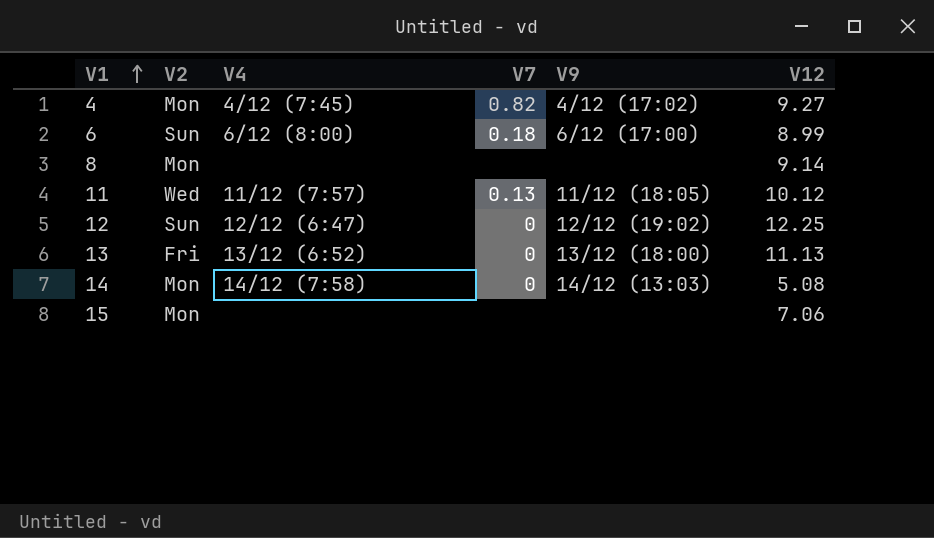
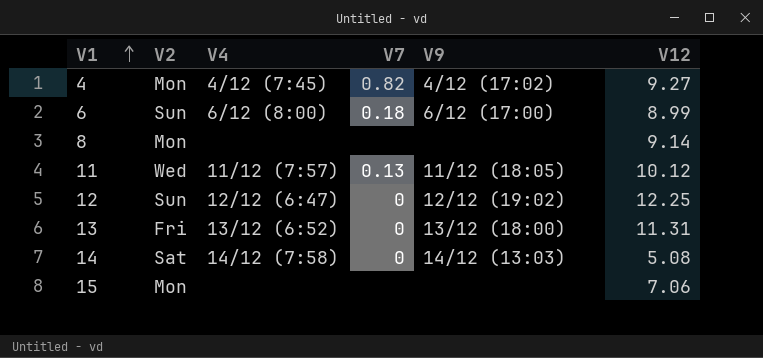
13 | V12: 11.13 -> 11.31
14 | V2: Mon -> Sat

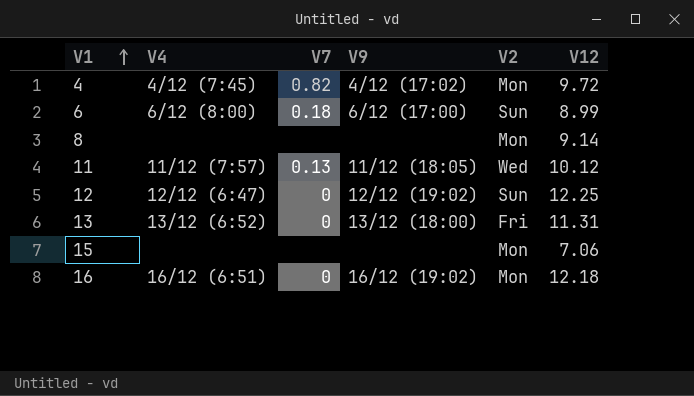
column V2 | position: 2 -> 5
row 14: Sat | 14/12 (7:58) | 0 | 14/12 (13:03) | 5.08 -> none
4 | V12: 9.27 -> 9.72
row 16: none -> 16/12 (6:51) | 0 | 16/12 (19:02) | Mon | 12.18

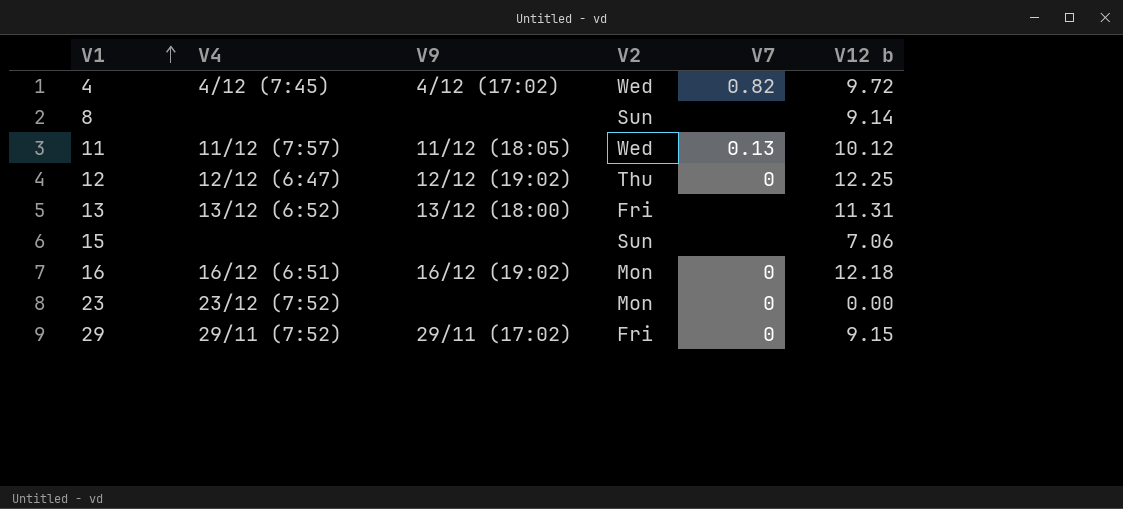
column V7 | position: 3 -> 5
column name: V12 -> V12 b
row 6: 6/12 (8:00) | 0.18 | 6/12 (17:00) | Sun | 8.99 -> none
4 | V2: Mon -> Wed
8 | V2: Mon -> Sun
12 | V2: Sun -> Thu
13 | V7: 0 -> none
15 | V2: Mon -> Sun
row 23: none -> 23/12 (7:52) | none | Mon | 0 | 0.00
row 29: none -> 29/11 (7:52) | 29/11 (17:02) | Fri | 0 | 9.15

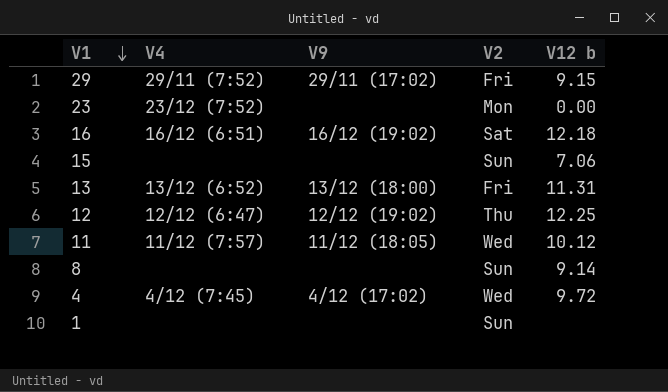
row order: V1 ascending -> V1 descending
column V7 | position: 5 -> none
16 | V2: Mon -> Sat
row 1: none -> none | none | Sun | none

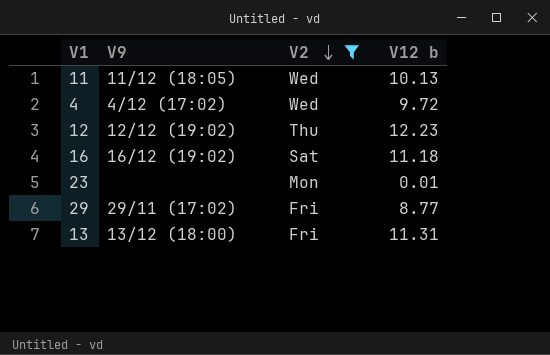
filter: none -> V2 != Sun
row order: V1 descending -> V2 descending
column V4 | position: 2 -> none
11 | V12 b: 10.12 -> 10.13
12 | V12 b: 12.25 -> 12.23
16 | V12 b: 12.18 -> 11.18
23 | V12 b: 0.00 -> 0.01
29 | V12 b: 9.15 -> 8.77

